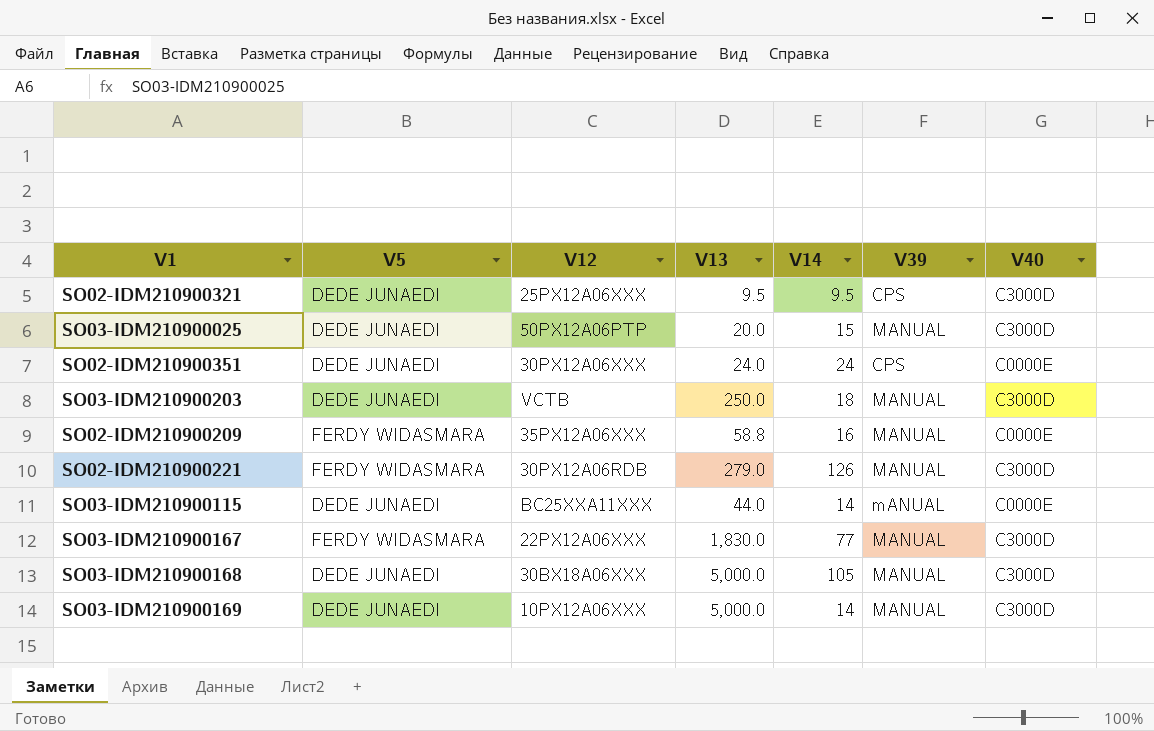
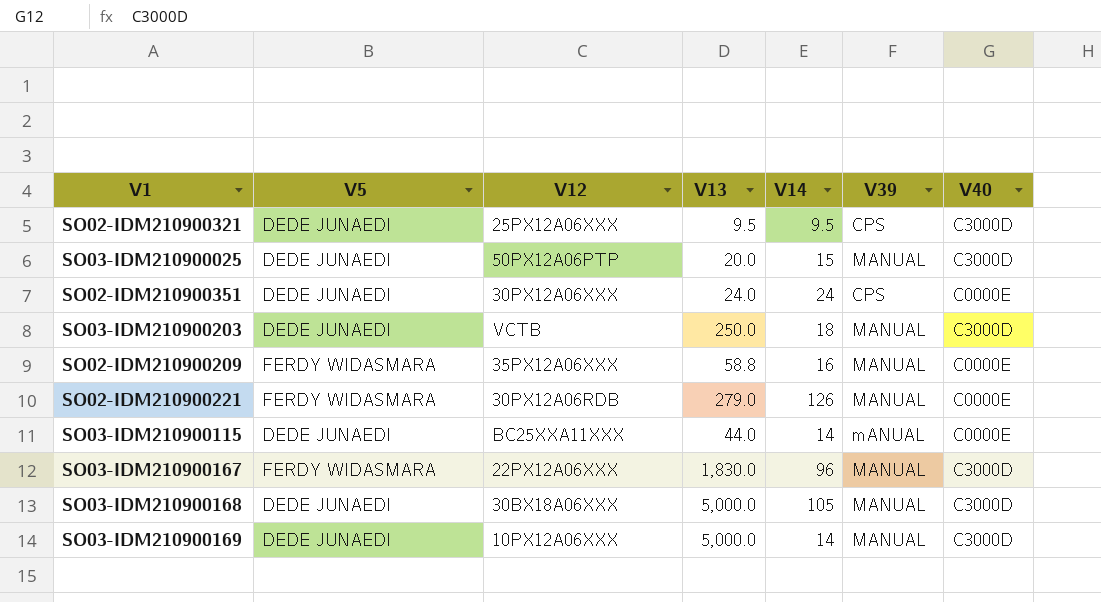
SO02-IDM210900221 | V40: C3000D -> C0000E
SO03-IDM210900167 | V14: 77 -> 96

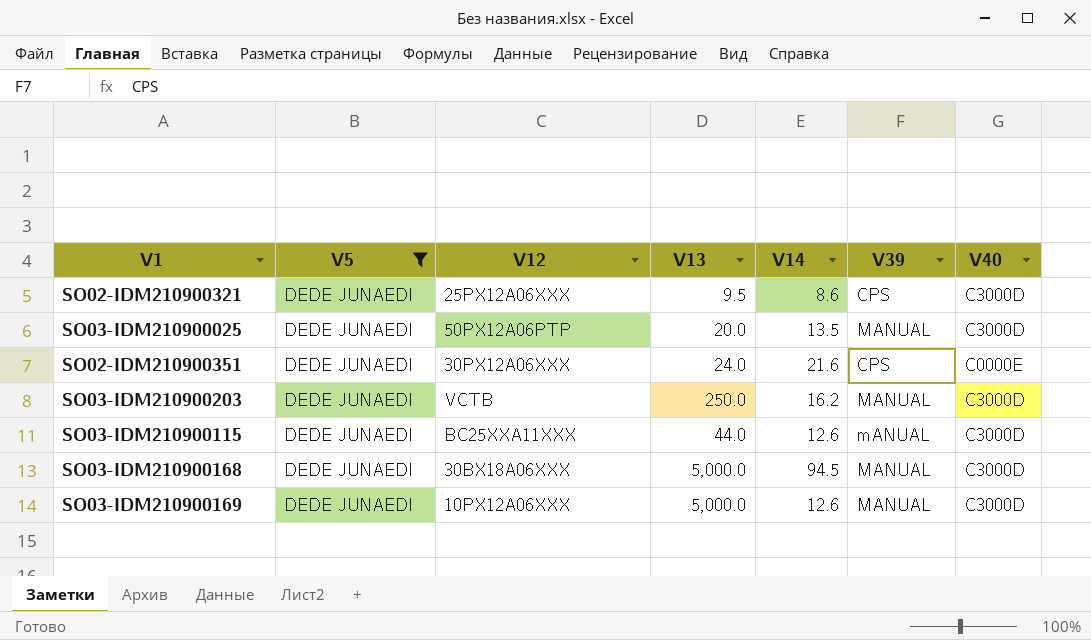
filter: none -> V5 = DEDE JUNAEDI
SO02-IDM210900321 | V14: 9.5 -> 8.6
SO03-IDM210900025 | V14: 15 -> 13.5
SO02-IDM210900351 | V14: 24 -> 21.6
SO03-IDM210900203 | V14: 18 -> 16.2
SO03-IDM210900115 | V14: 14 -> 12.6
SO03-IDM210900115 | V40: C0000E -> C3000D
SO03-IDM210900168 | V14: 105 -> 94.5
SO03-IDM210900169 | V14: 14 -> 12.6

